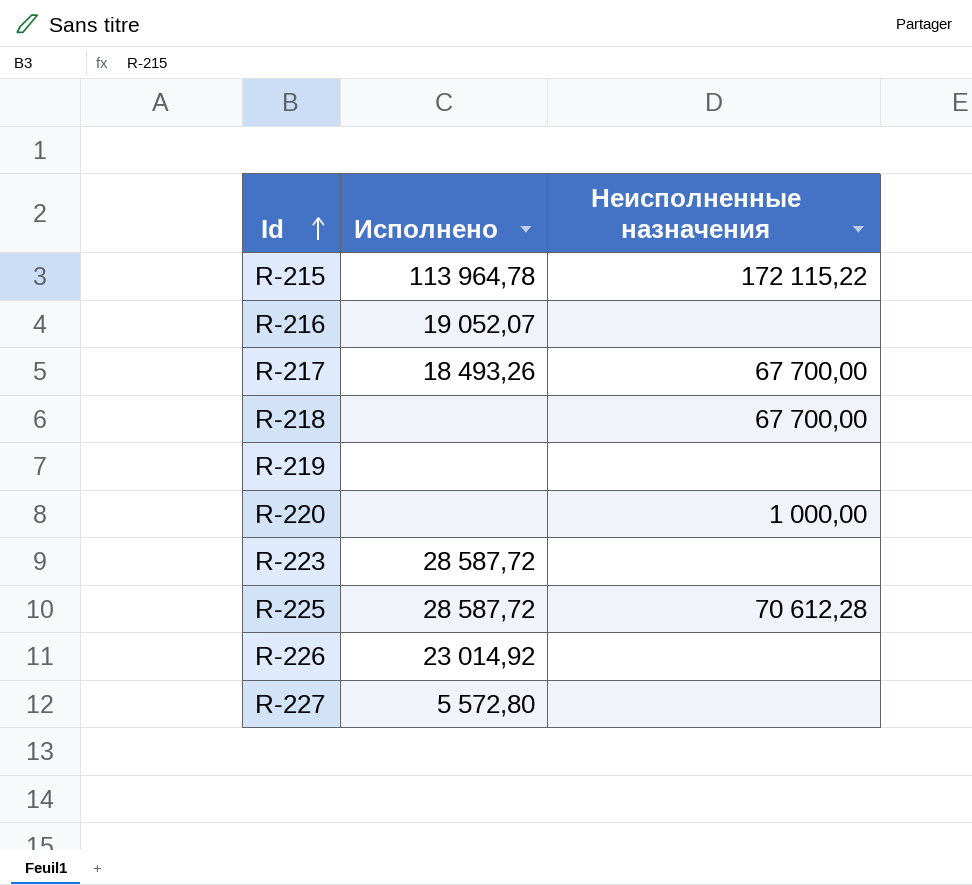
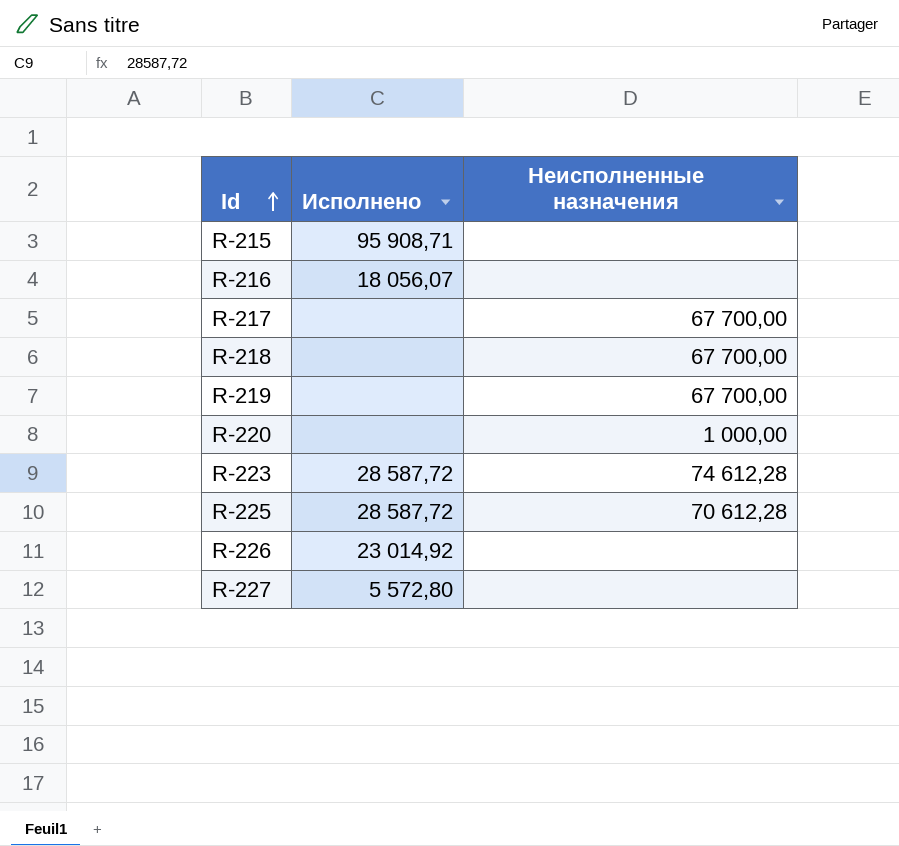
R-215 | Исполнено: 113 964,78 -> 95 908,71
R-215 | Неисполненные назначения: 172 115,22 -> none
R-216 | Исполнено: 19 052,07 -> 18 056,07
R-217 | Исполнено: 18 493,26 -> none
R-219 | Неисполненные назначения: none -> 67 700,00
R-223 | Неисполненные назначения: none -> 74 612,28

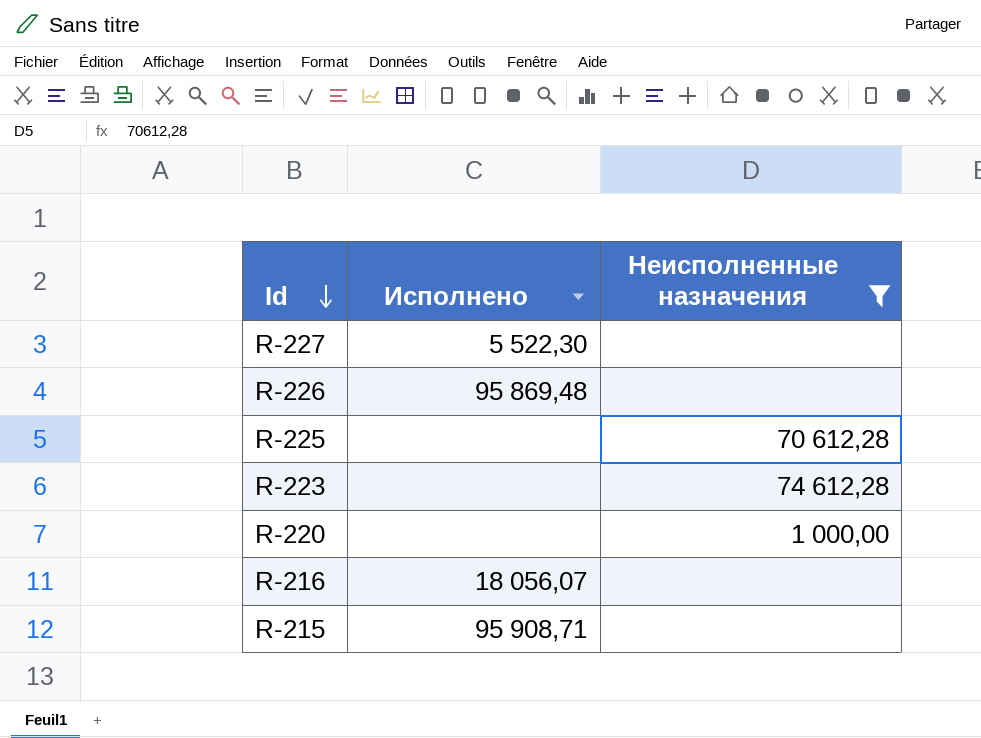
filter: none -> Неисполненные назначения != 67 700,00
row order: Id ascending -> Id descending
R-227 | Исполнено: 5 572,80 -> 5 522,30
R-226 | Исполнено: 23 014,92 -> 95 869,48
R-225 | Исполнено: 28 587,72 -> none
R-223 | Исполнено: 28 587,72 -> none

